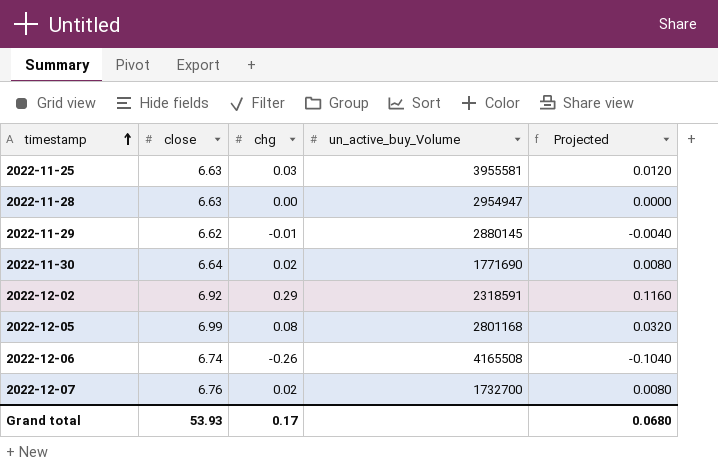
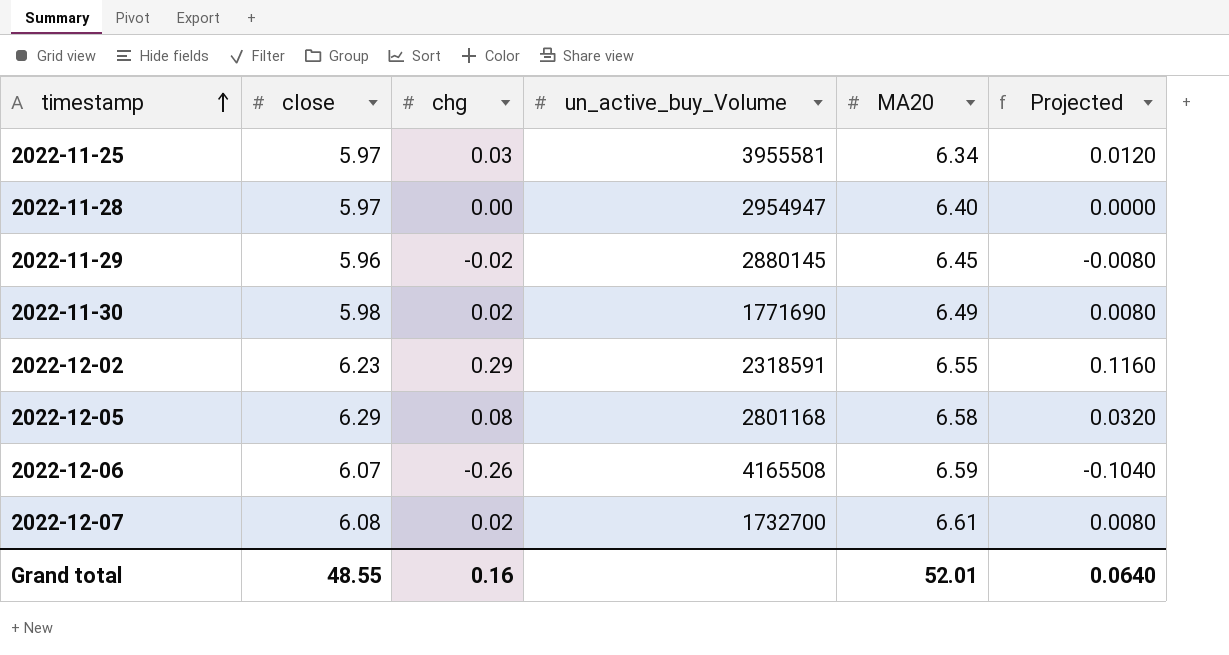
column MA20 | position: none -> 5
2022-11-25 | close: 6.63 -> 5.97
2022-11-28 | close: 6.63 -> 5.97
2022-11-29 | close: 6.62 -> 5.96
2022-11-29 | chg: -0.01 -> -0.02
2022-11-29 | Projected: -0.0040 -> -0.0080
2022-11-30 | close: 6.64 -> 5.98
2022-12-02 | close: 6.92 -> 6.23
2022-12-05 | close: 6.99 -> 6.29
2022-12-06 | close: 6.74 -> 6.07
2022-12-07 | close: 6.76 -> 6.08
Grand total | close: 53.93 -> 48.55
Grand total | chg: 0.17 -> 0.16
Grand total | Projected: 0.0680 -> 0.0640

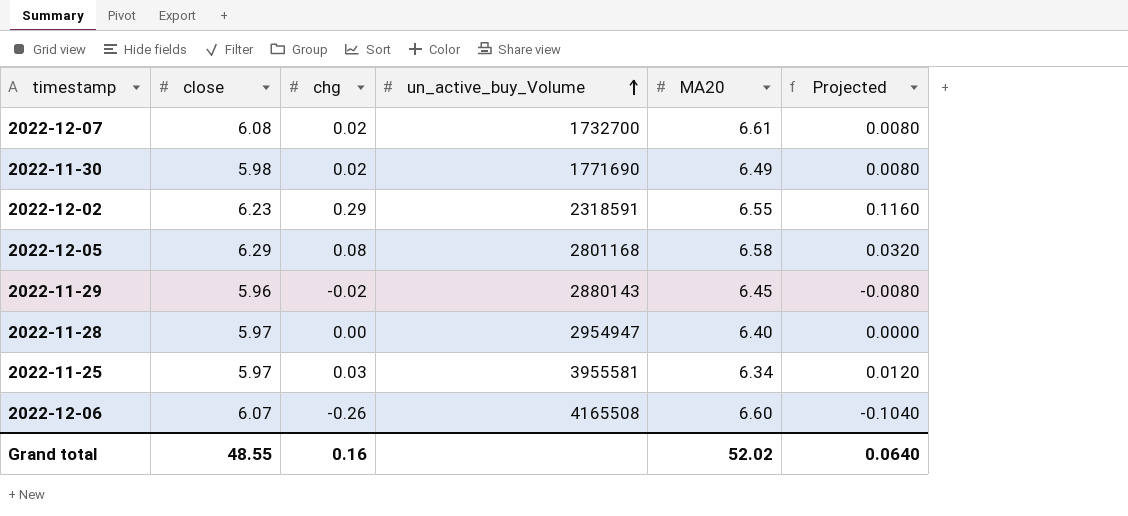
row order: timestamp ascending -> un_active_buy_Volume ascending
2022-11-29 | un_active_buy_Volume: 2880145 -> 2880143
2022-12-06 | MA20: 6.59 -> 6.60
Grand total | MA20: 52.01 -> 52.02

